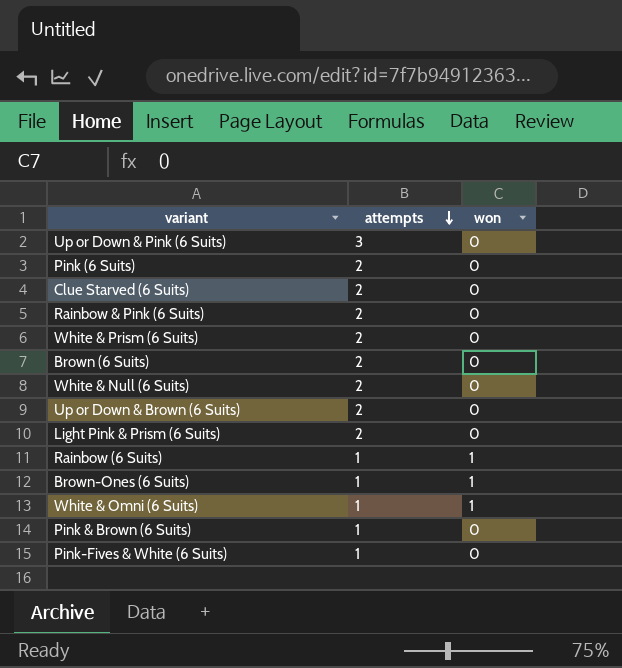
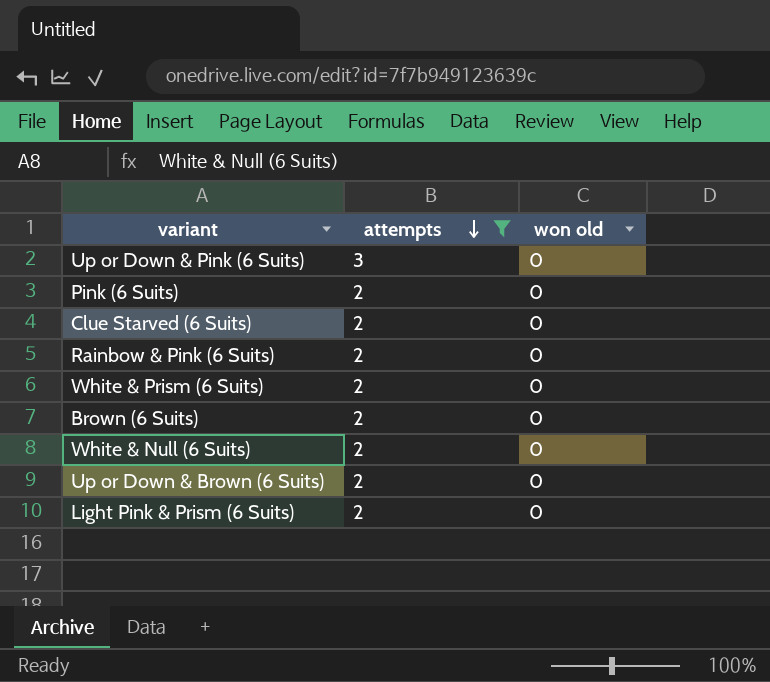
filter: none -> attempts != 1
column name: won -> won old

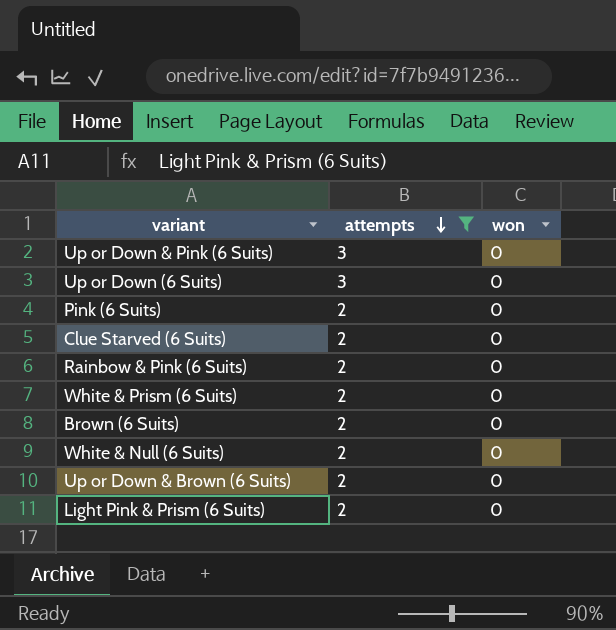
column name: won old -> won
row Up or Down (6 Suits): none -> 3 | 0

